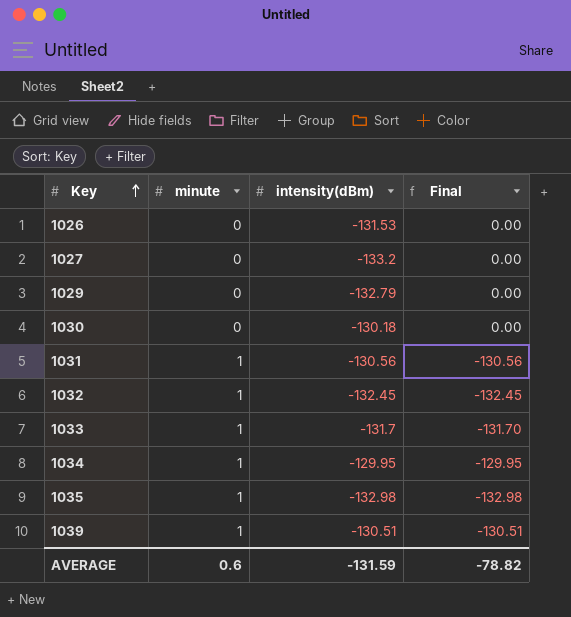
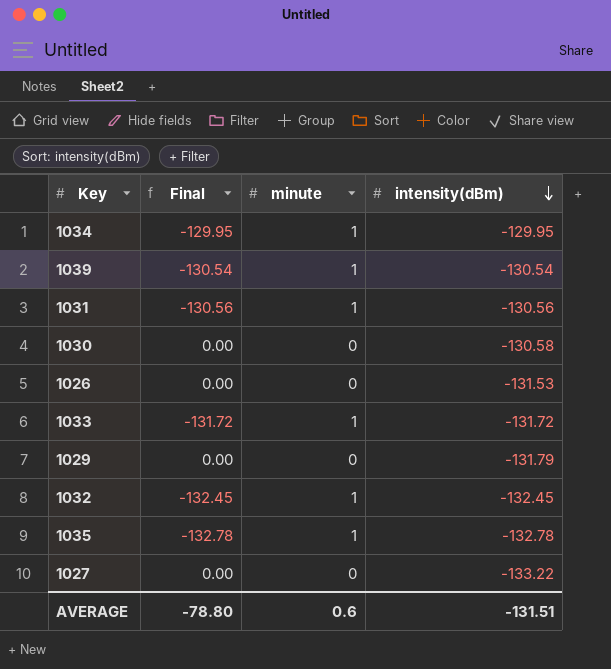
row order: Key ascending -> intensity(dBm) descending
column Final | position: 4 -> 2
1039 | Final: -130.51 -> -130.54
1039 | intensity(dBm): -130.51 -> -130.54
1030 | intensity(dBm): -130.18 -> -130.58
1033 | Final: -131.70 -> -131.72
1033 | intensity(dBm): -131.7 -> -131.72
1029 | intensity(dBm): -132.79 -> -131.79
1035 | Final: -132.98 -> -132.78
1035 | intensity(dBm): -132.98 -> -132.78
1027 | intensity(dBm): -133.2 -> -133.22
AVERAGE | Final: -78.82 -> -78.80
AVERAGE | intensity(dBm): -131.59 -> -131.51

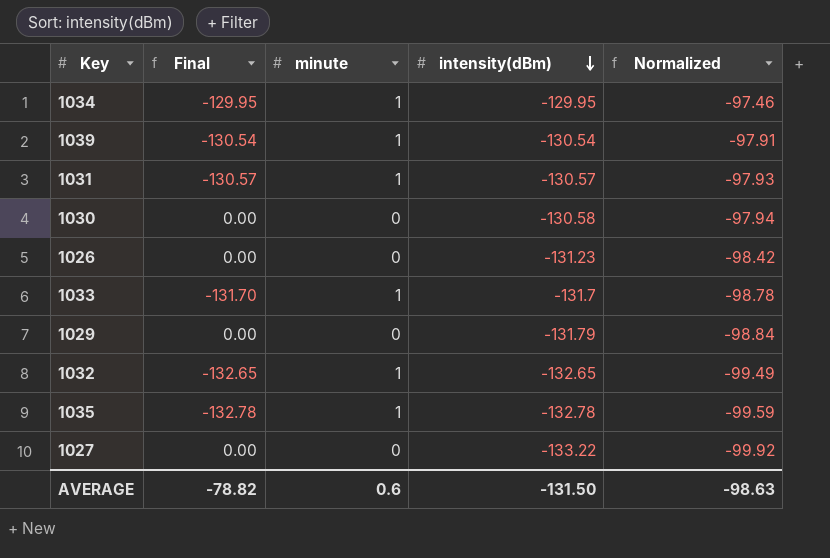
column Normalized | formula: none -> [intensity(dBm)] * 0.75
1031 | Final: -130.56 -> -130.57
1031 | intensity(dBm): -130.56 -> -130.57
1026 | intensity(dBm): -131.53 -> -131.23
1033 | Final: -131.72 -> -131.70
1033 | intensity(dBm): -131.72 -> -131.7
1032 | Final: -132.45 -> -132.65
1032 | intensity(dBm): -132.45 -> -132.65
AVERAGE | Final: -78.80 -> -78.82
AVERAGE | intensity(dBm): -131.51 -> -131.50

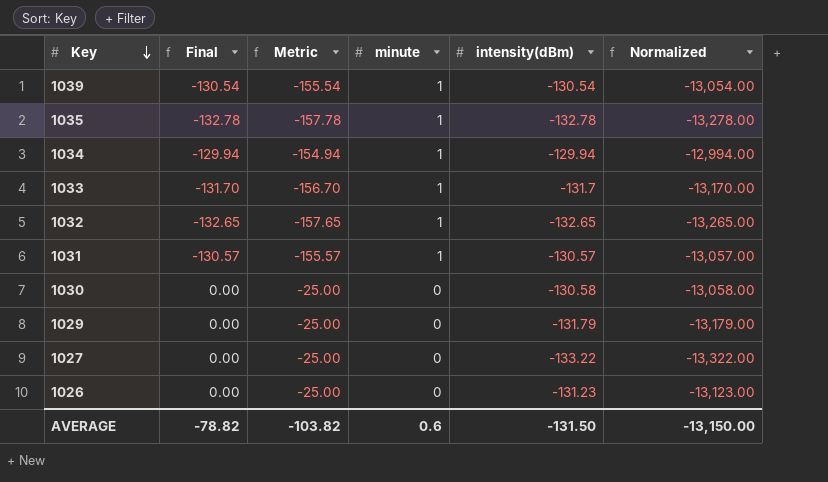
row order: intensity(dBm) descending -> Key descending
column Metric | formula: none -> [Final] - 25
column Normalized | formula: [intensity(dBm)] * 0.75 -> [intensity(dBm)] * 100
1034 | Final: -129.95 -> -129.94
1034 | intensity(dBm): -129.95 -> -129.94
AVERAGE | Normalized: -98.63 -> -13,150.00

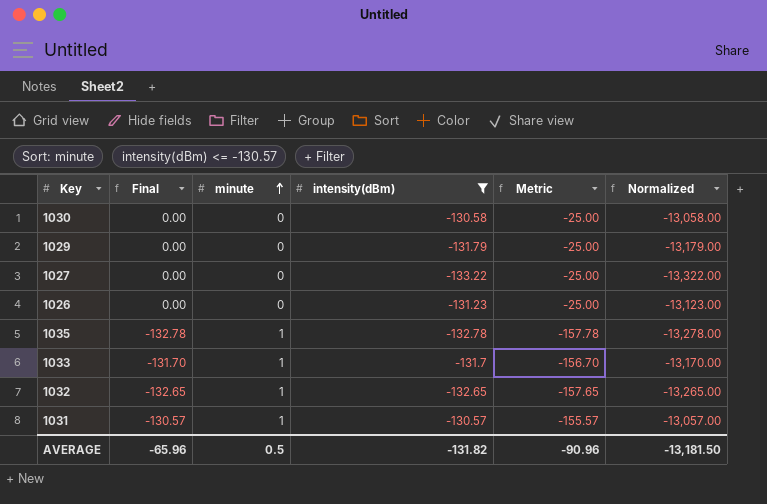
filter: none -> intensity(dBm) <= -130.57
row order: Key descending -> minute ascending
column Metric | position: 3 -> 5
AVERAGE | Final: -78.82 -> -65.96
AVERAGE | minute: 0.6 -> 0.5
AVERAGE | intensity(dBm): -131.50 -> -131.82
AVERAGE | Metric: -103.82 -> -90.96
AVERAGE | Normalized: -13,150.00 -> -13,181.50

